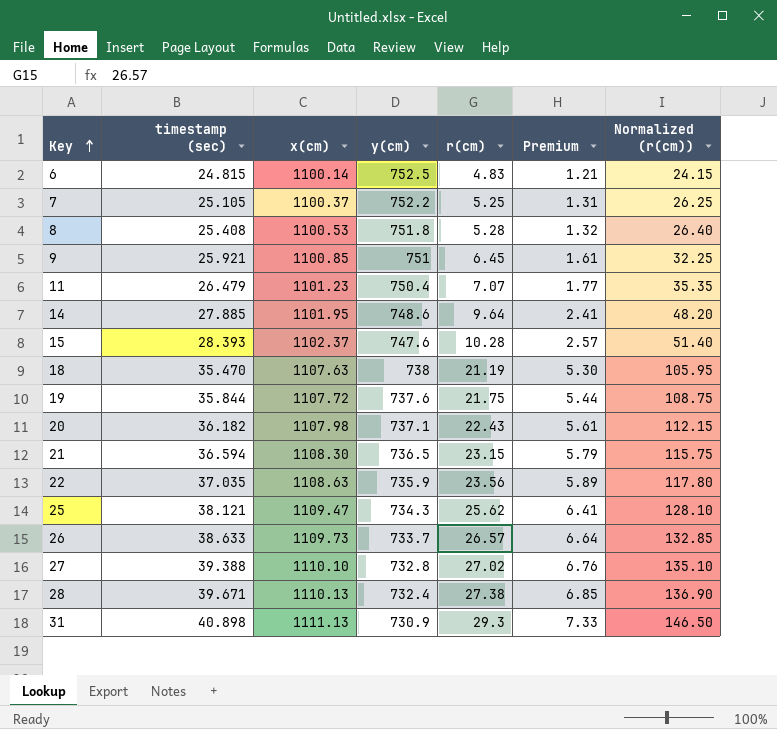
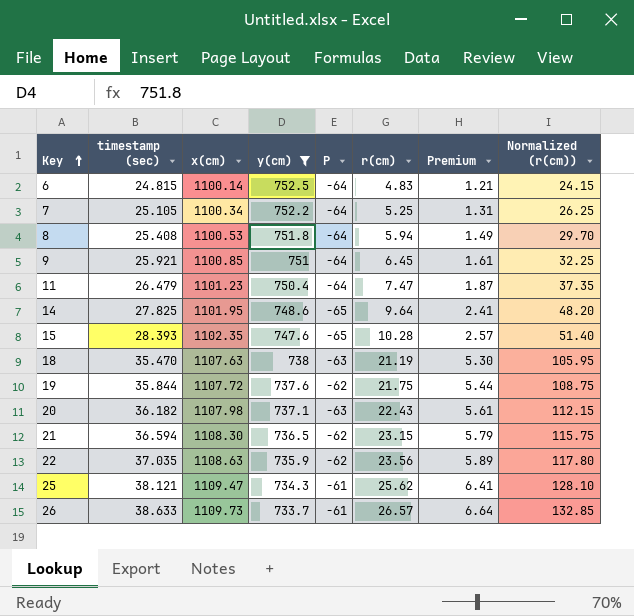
filter: none -> y(cm) >= 733.7
column P | position: none -> 5
7 | x(cm): 1100.37 -> 1100.34
8 | r(cm): 5.28 -> 5.94
8 | Premium: 1.32 -> 1.49
8 | Normalized (r(cm)): 26.40 -> 29.70
11 | r(cm): 7.07 -> 7.47
11 | Premium: 1.77 -> 1.87
11 | Normalized (r(cm)): 35.35 -> 37.35
14 | timestamp (sec): 27.885 -> 27.825
15 | x(cm): 1102.37 -> 1102.35

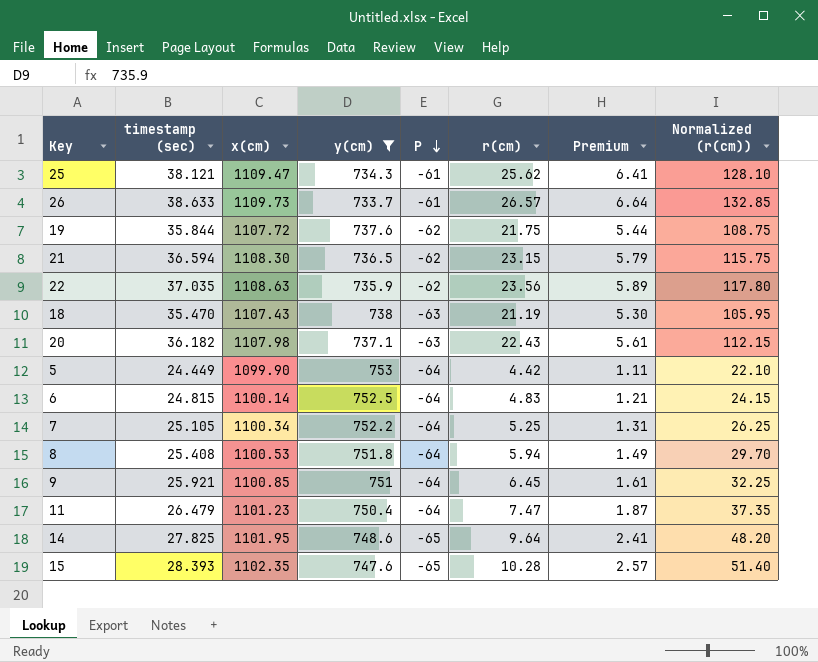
row order: Key ascending -> P descending
18 | x(cm): 1107.63 -> 1107.43
row 5: none -> 24.449 | 1099.90 | 753 | -64 | 4.42 | 1.11 | 22.10

